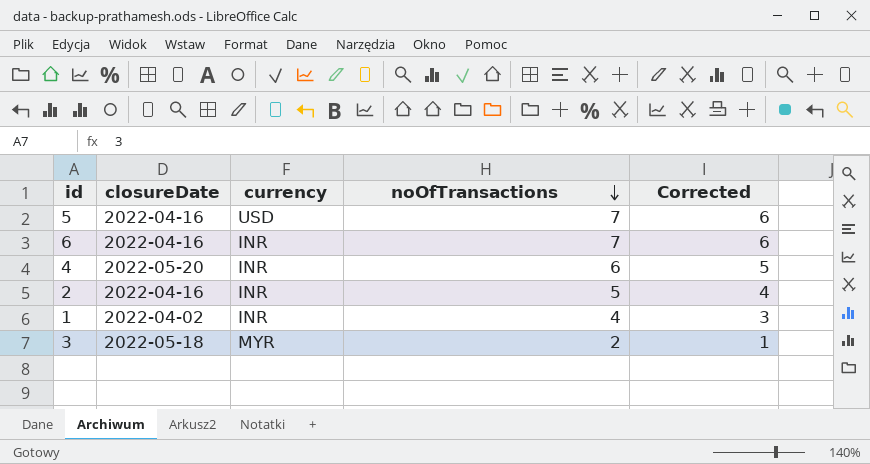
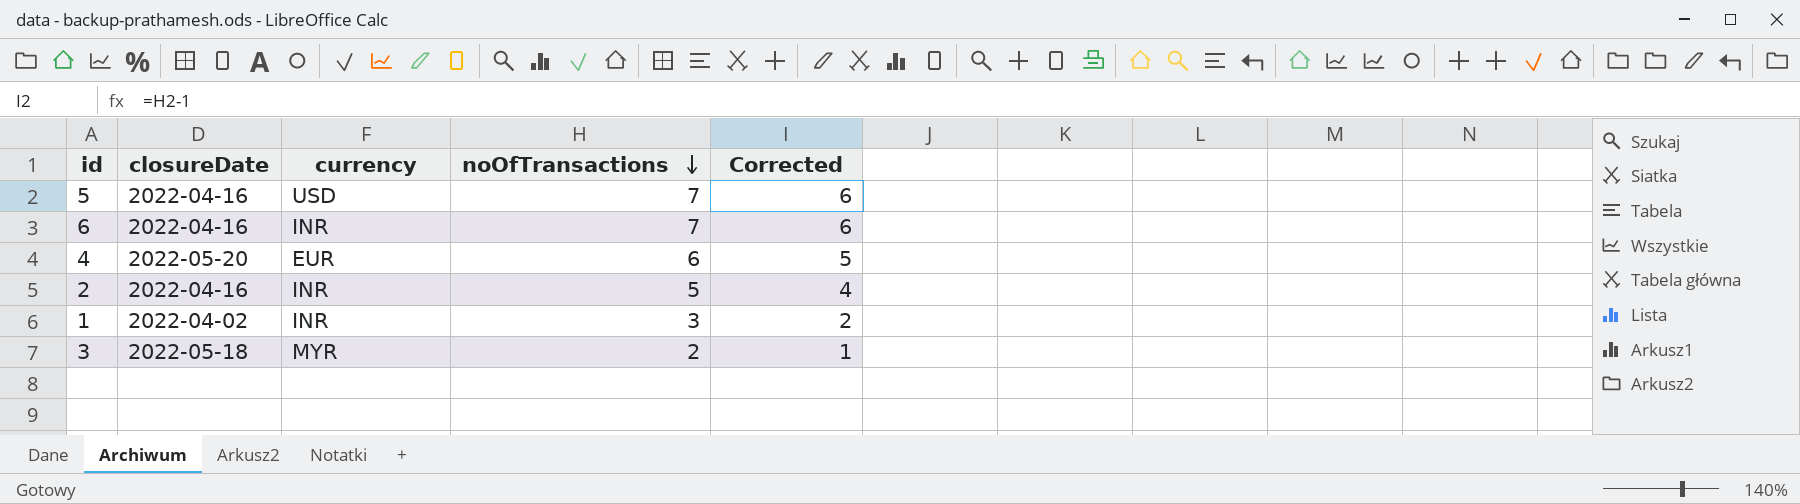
4 | currency: INR -> EUR
1 | noOfTransactions: 4 -> 3
1 | Corrected: 3 -> 2

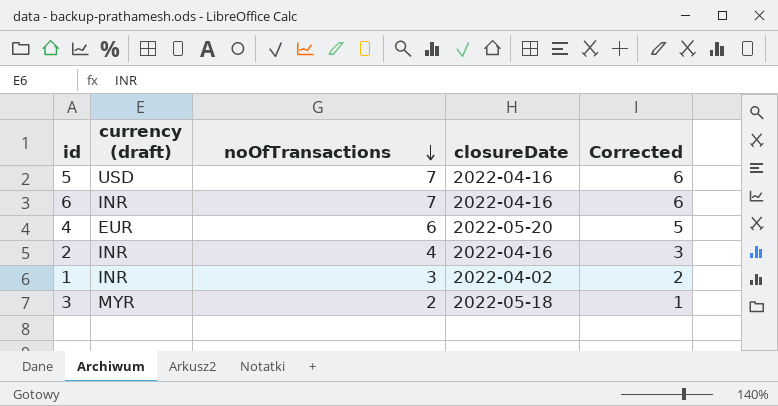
column name: currency -> currency (draft)
column closureDate | position: 2 -> 4
2 | noOfTransactions: 5 -> 4
2 | Corrected: 4 -> 3

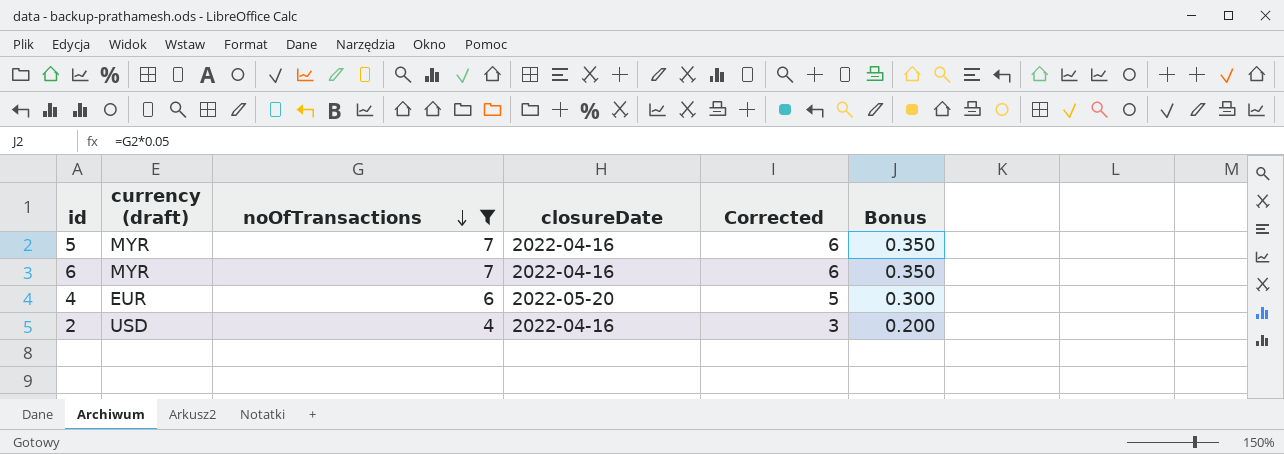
filter: none -> noOfTransactions >= 4
column Bonus | formula: none -> [noOfTransactions] * 0.05
5 | currency (draft): USD -> MYR
6 | currency (draft): INR -> MYR
2 | currency (draft): INR -> USD

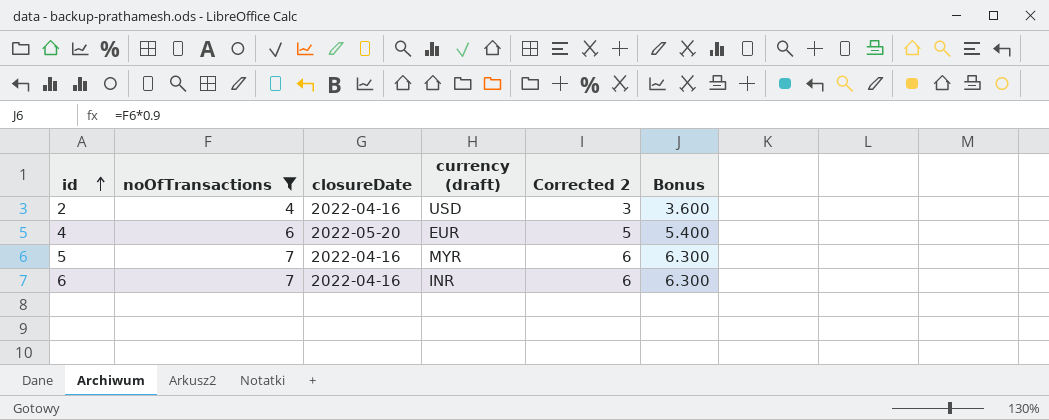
row order: noOfTransactions descending -> id ascending
column currency (draft) | position: 2 -> 4
column name: Corrected -> Corrected 2
column Bonus | formula: [noOfTransactions] * 0.05 -> [noOfTransactions] * 0.9
6 | currency (draft): MYR -> INR

